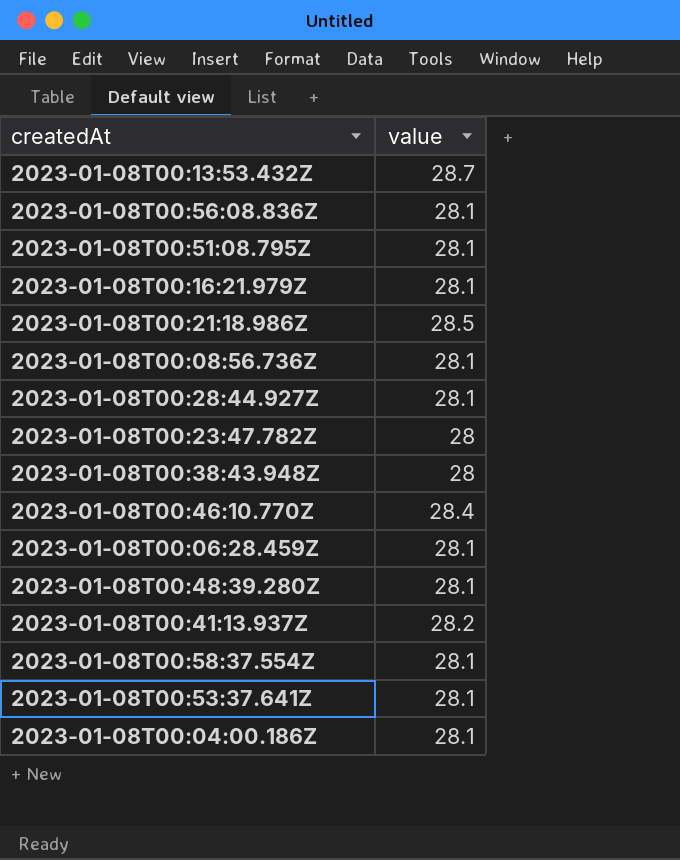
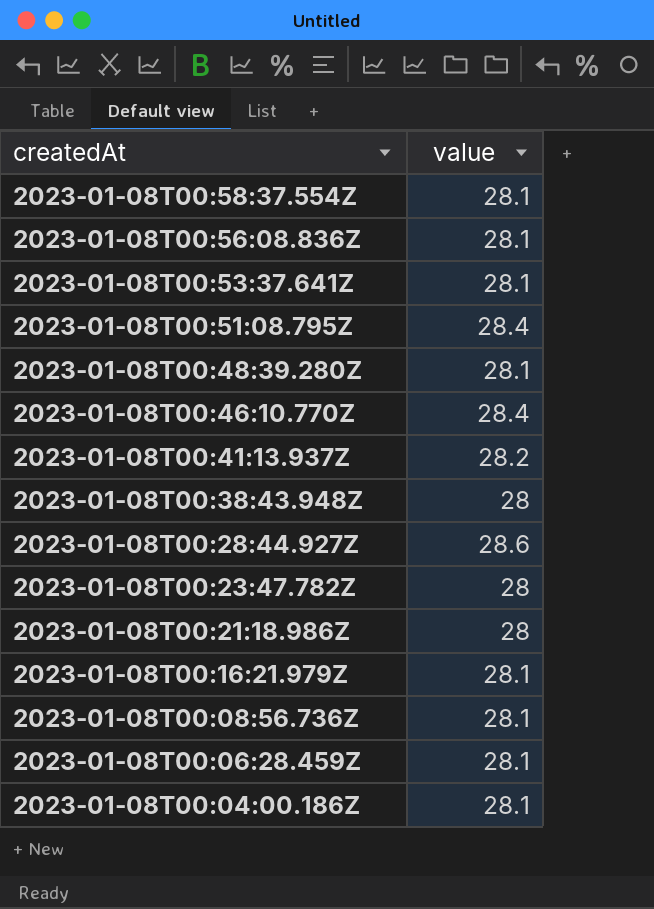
row order: none -> createdAt descending
row 2023-01-08T00:13:53.432Z: 28.7 -> none
2023-01-08T00:51:08.795Z | value: 28.1 -> 28.4
2023-01-08T00:28:44.927Z | value: 28.1 -> 28.6
2023-01-08T00:21:18.986Z | value: 28.5 -> 28

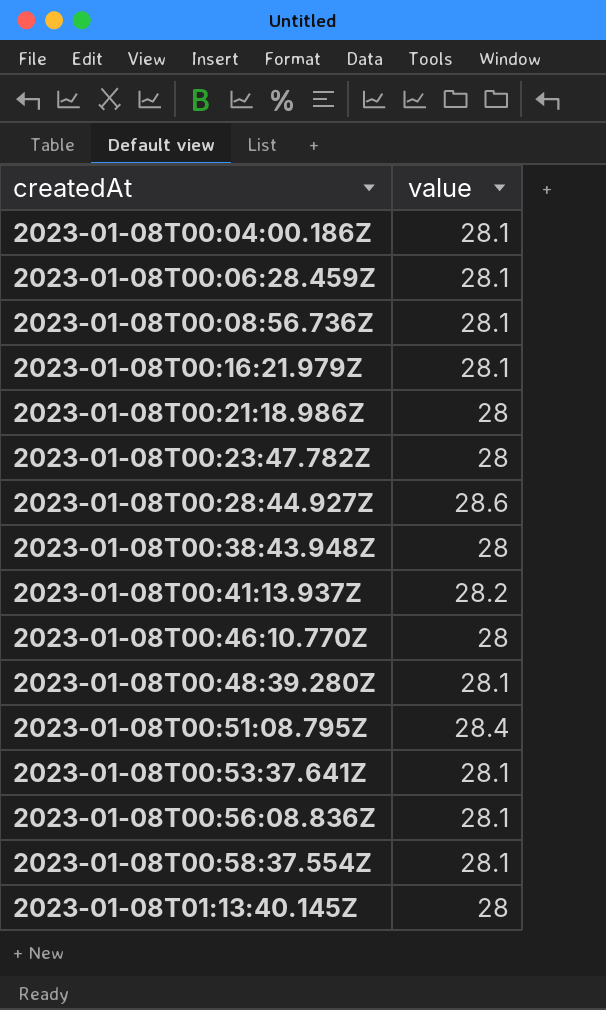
row order: createdAt descending -> createdAt ascending
2023-01-08T00:46:10.770Z | value: 28.4 -> 28
row 2023-01-08T01:13:40.145Z: none -> 28

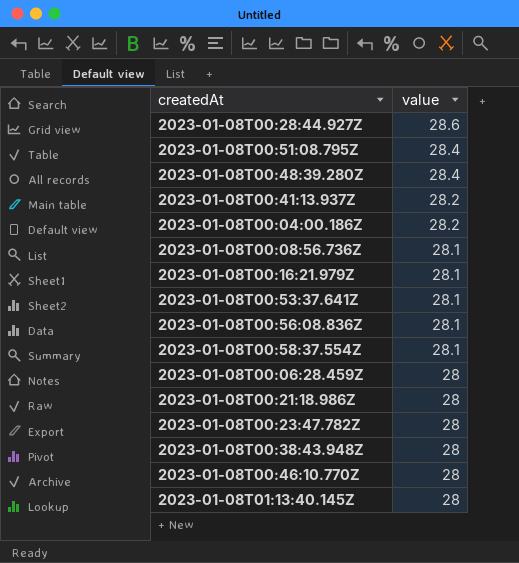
row order: createdAt ascending -> value descending
2023-01-08T00:48:39.280Z | value: 28.1 -> 28.4
2023-01-08T00:04:00.186Z | value: 28.1 -> 28.2
2023-01-08T00:06:28.459Z | value: 28.1 -> 28

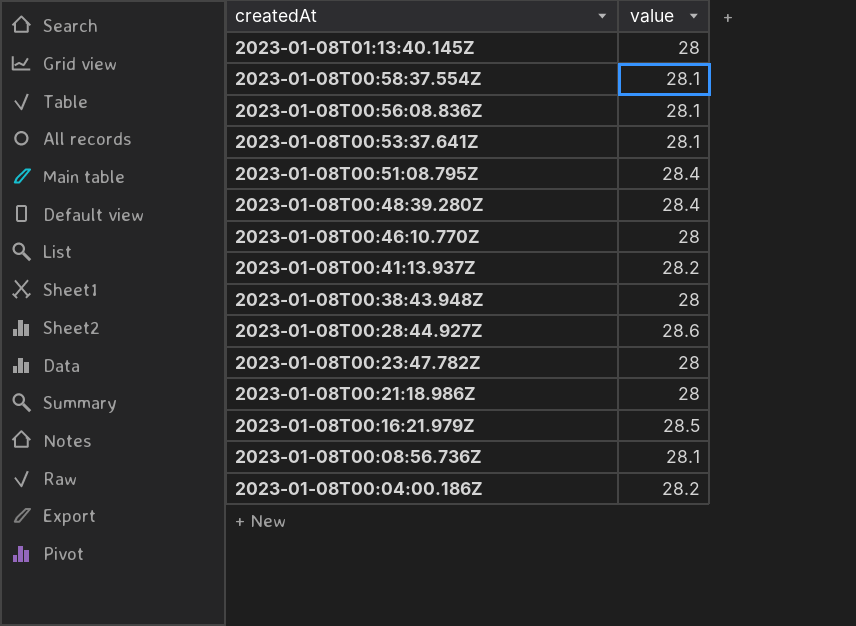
row order: value descending -> createdAt descending
row 2023-01-08T00:06:28.459Z: 28 -> none
2023-01-08T00:16:21.979Z | value: 28.1 -> 28.5

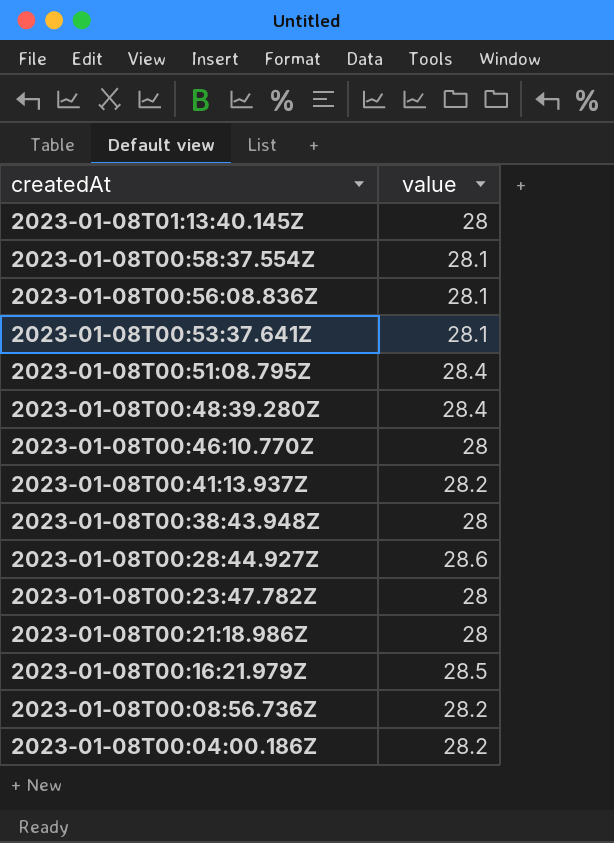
2023-01-08T00:08:56.736Z | value: 28.1 -> 28.2

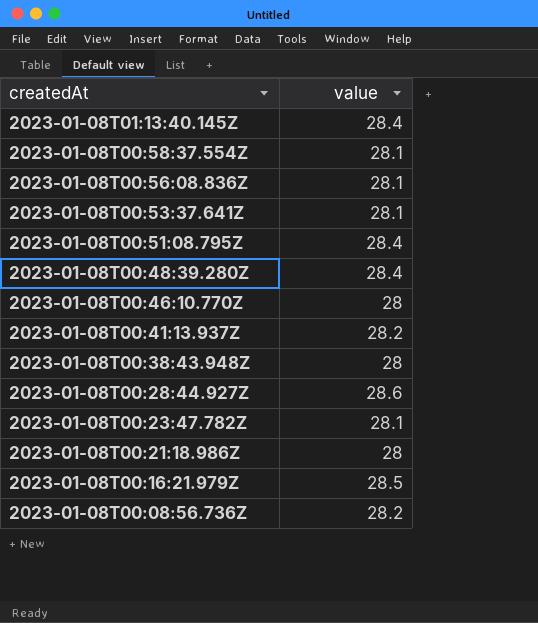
row 2023-01-08T00:04:00.186Z: 28.2 -> none
2023-01-08T01:13:40.145Z | value: 28 -> 28.4
2023-01-08T00:23:47.782Z | value: 28 -> 28.1

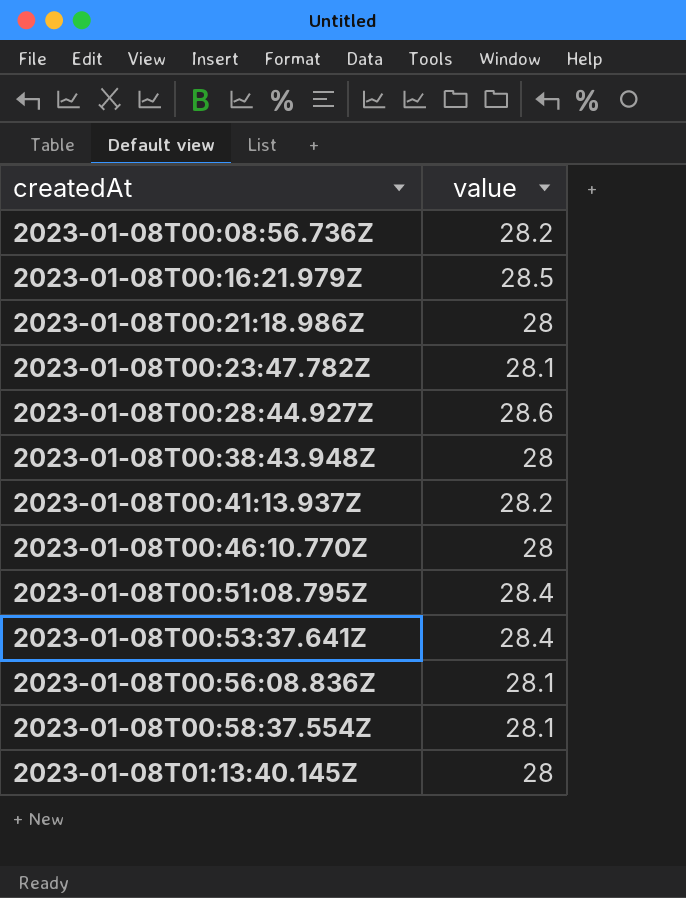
row order: createdAt descending -> createdAt ascending
row 2023-01-08T00:48:39.280Z: 28.4 -> none
2023-01-08T00:53:37.641Z | value: 28.1 -> 28.4
2023-01-08T01:13:40.145Z | value: 28.4 -> 28

